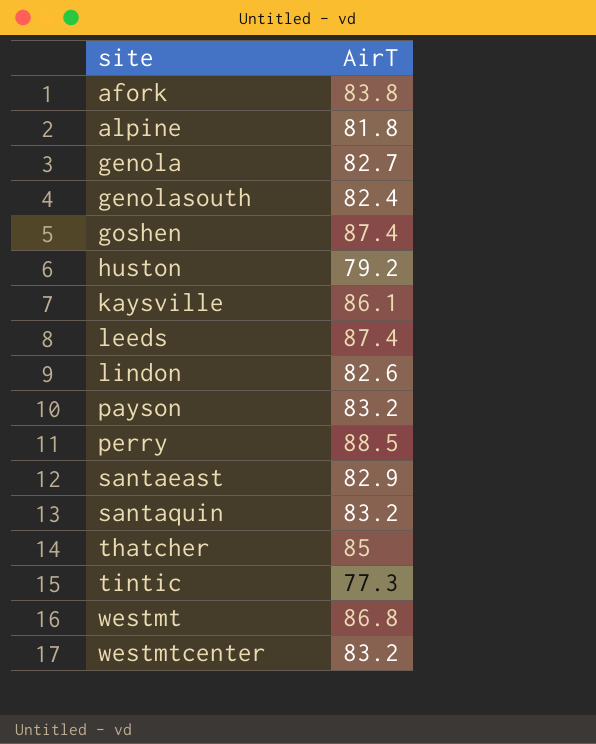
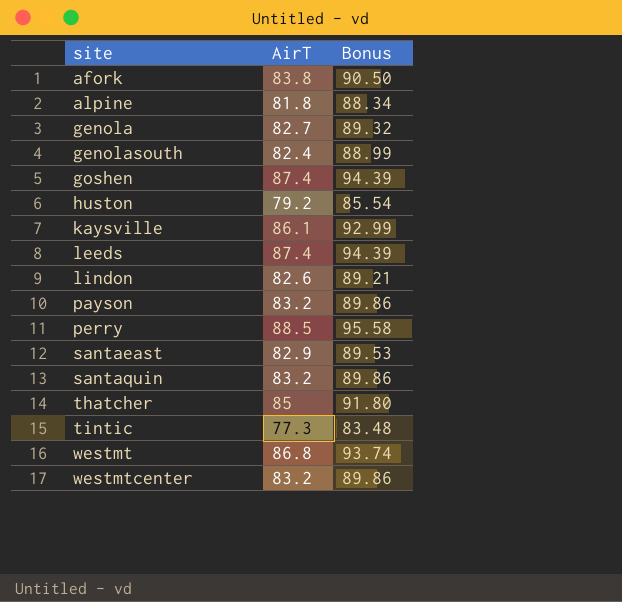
column Bonus | formula: none -> [AirT] * 1.08

